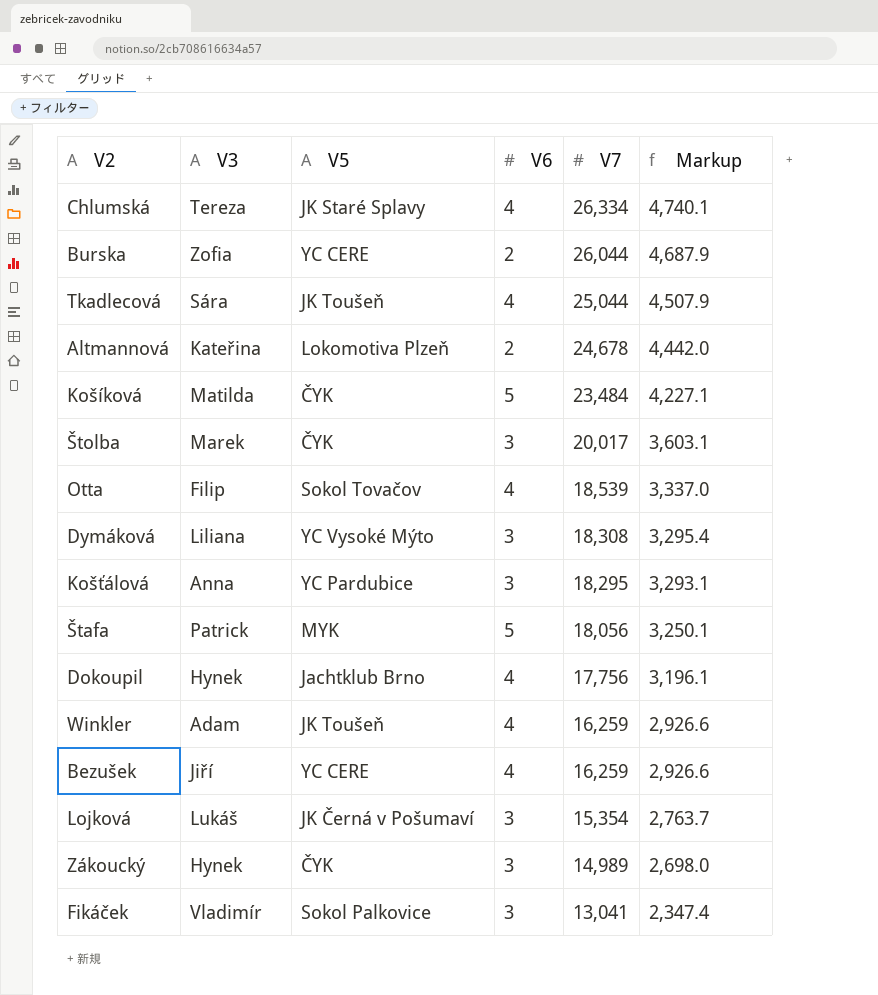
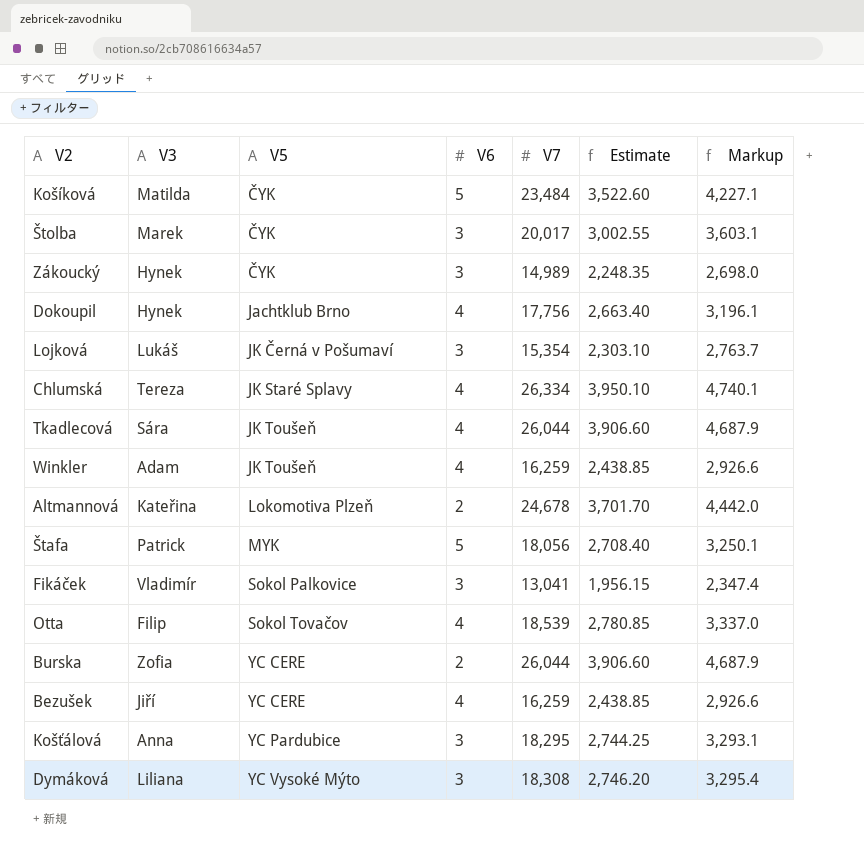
row order: V7 descending -> V5 ascending
column Estimate | formula: none -> [V7] * 0.15
Tkadlecová | V7: 25,044 -> 26,044
Tkadlecová | Markup: 4,507.9 -> 4,687.9

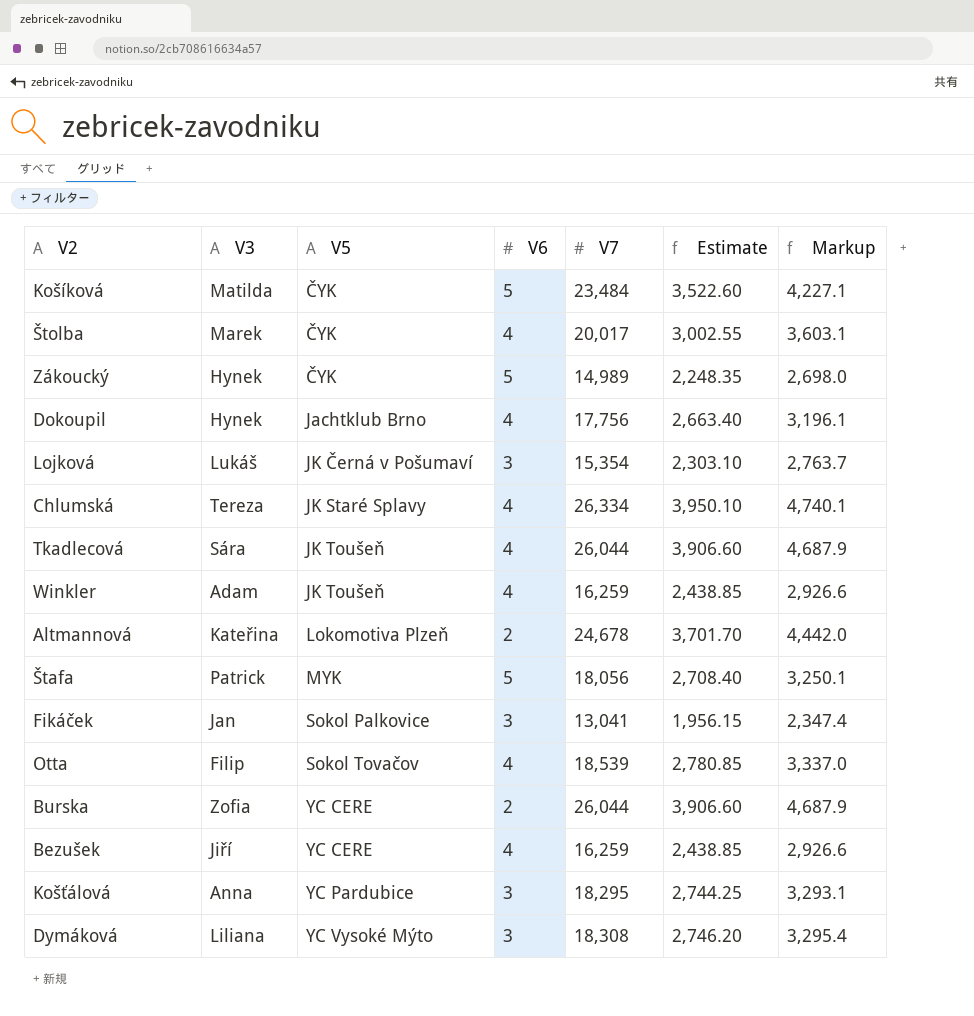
Štolba | V6: 3 -> 4
Zákoucký | V6: 3 -> 5
Fikáček | V3: Vladimír -> Jan

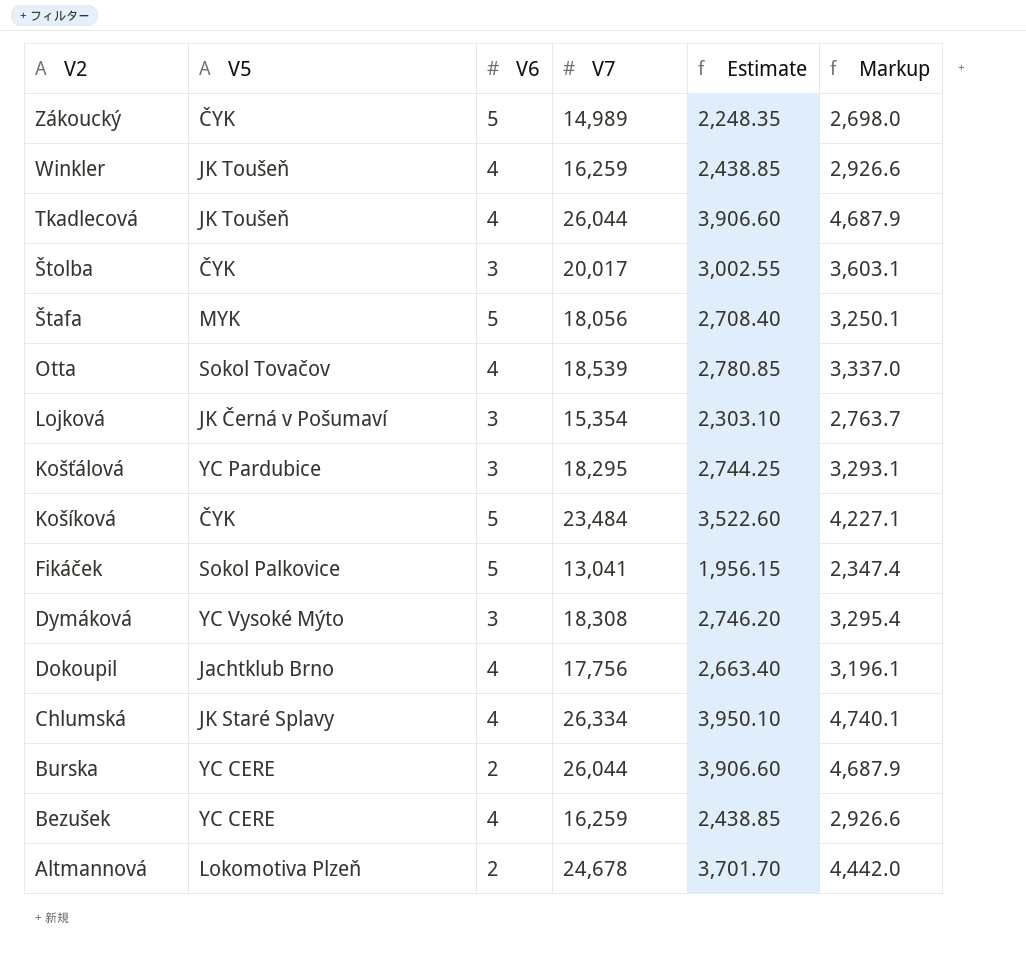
row order: V5 ascending -> V2 descending
column V3 | position: 2 -> none
Štolba | V6: 4 -> 3
Fikáček | V6: 3 -> 5

